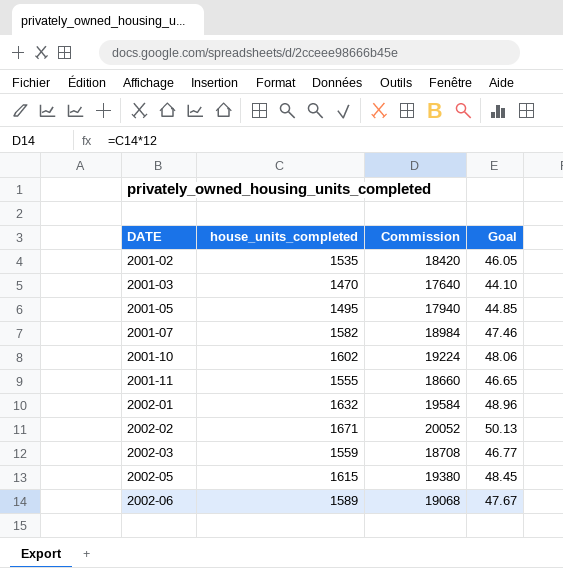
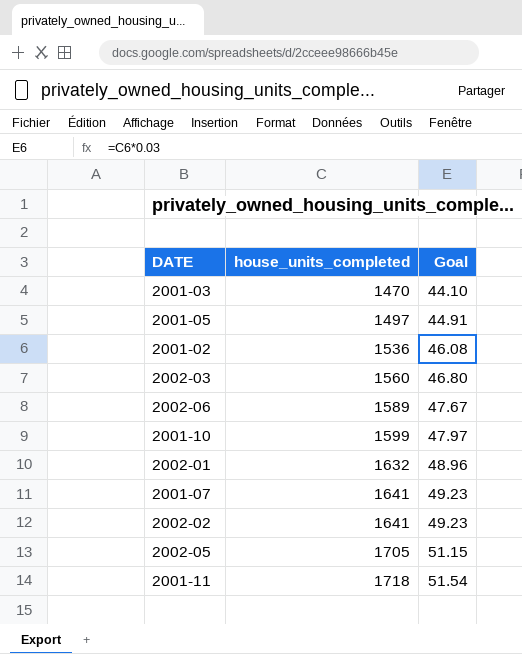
row order: DATE ascending -> house_units_completed ascending
column Commission | formula: [house_units_completed] * 12 -> none
2001-05 | house_units_completed: 1495 -> 1497
2001-05 | Goal: 44.85 -> 44.91
2001-02 | house_units_completed: 1535 -> 1536
2001-02 | Goal: 46.05 -> 46.08
2002-03 | house_units_completed: 1559 -> 1560
2002-03 | Goal: 46.77 -> 46.80
2001-10 | house_units_completed: 1602 -> 1599
2001-10 | Goal: 48.06 -> 47.97
2001-07 | house_units_completed: 1582 -> 1641
2001-07 | Goal: 47.46 -> 49.23
2002-02 | house_units_completed: 1671 -> 1641
2002-02 | Goal: 50.13 -> 49.23
2002-05 | house_units_completed: 1615 -> 1705
2002-05 | Goal: 48.45 -> 51.15
2001-11 | house_units_completed: 1555 -> 1718
2001-11 | Goal: 46.65 -> 51.54

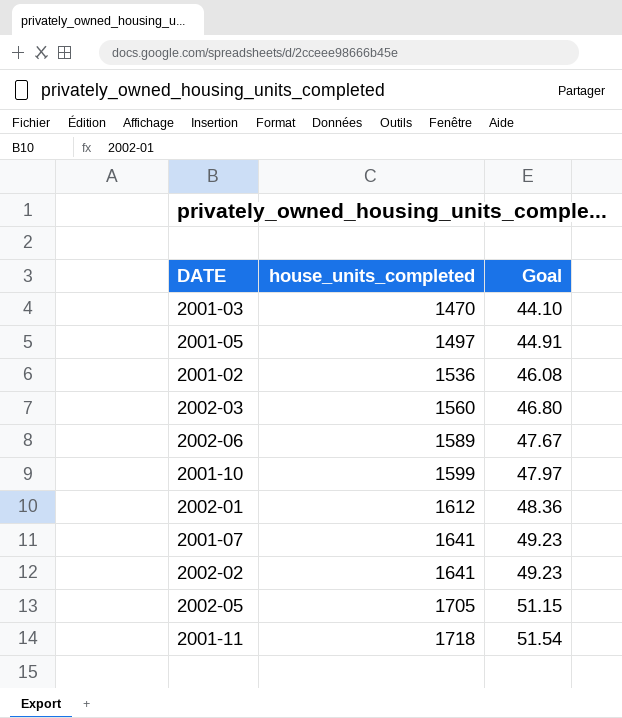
2002-01 | house_units_completed: 1632 -> 1612
2002-01 | Goal: 48.96 -> 48.36

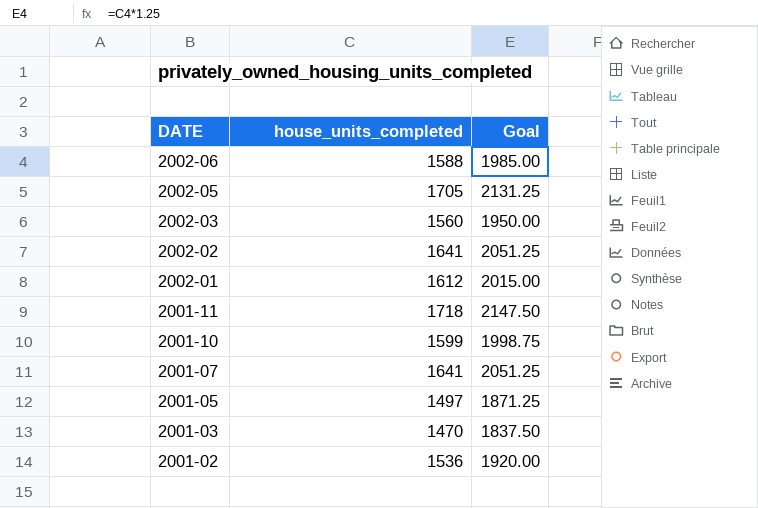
row order: house_units_completed ascending -> DATE descending
column Goal | formula: [house_units_completed] * 0.03 -> [house_units_completed] * 1.25
2002-06 | house_units_completed: 1589 -> 1588

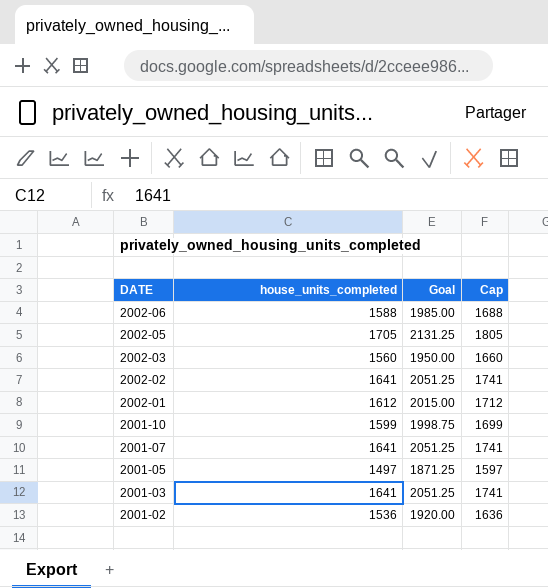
column Cap | formula: none -> [house_units_completed] + 100
row 2001-11: 1718 | 2147.50 -> none
2001-03 | house_units_completed: 1470 -> 1641
2001-03 | Goal: 1837.50 -> 2051.25

